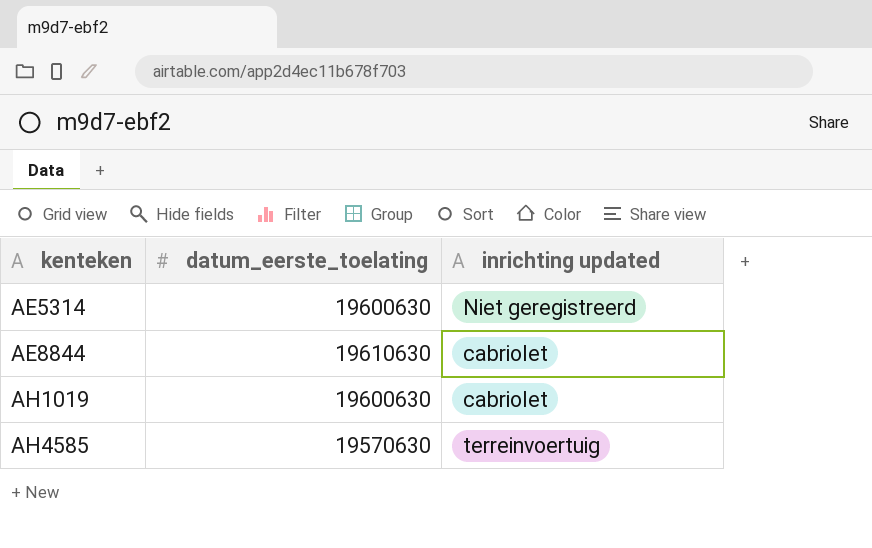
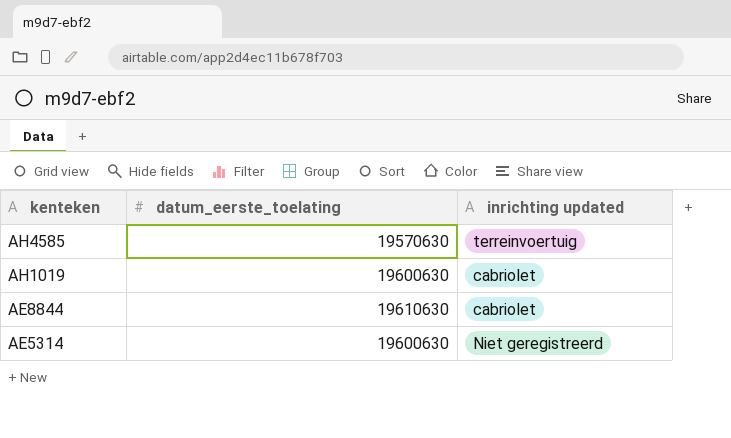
row order: kenteken ascending -> kenteken descending

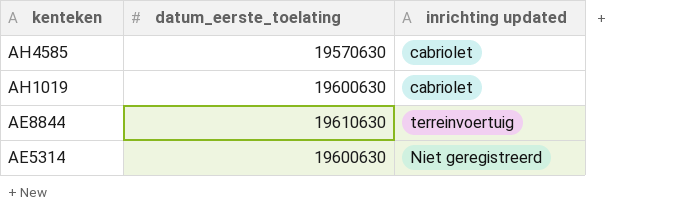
AH4585 | inrichting updated: terreinvoertuig -> cabriolet
AE8844 | inrichting updated: cabriolet -> terreinvoertuig

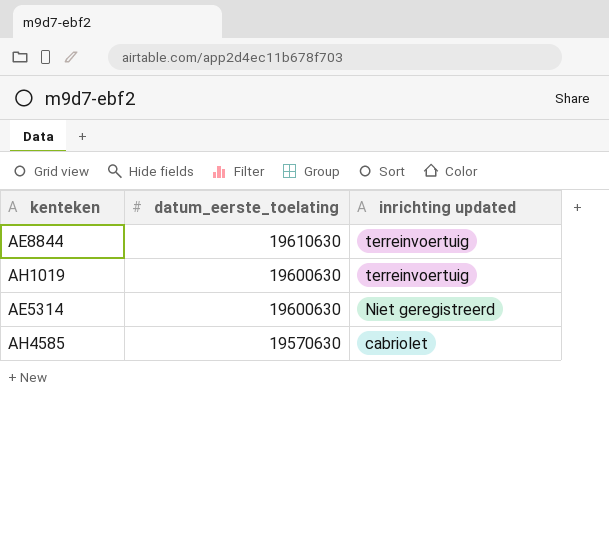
row order: kenteken descending -> datum_eerste_toelating descending
AH1019 | inrichting updated: cabriolet -> terreinvoertuig

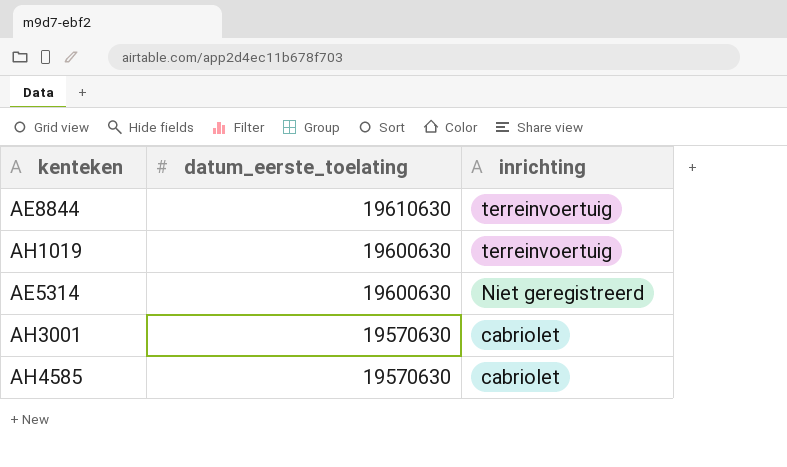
column name: inrichting updated -> inrichting
row AH3001: none -> 19570630 | cabriolet

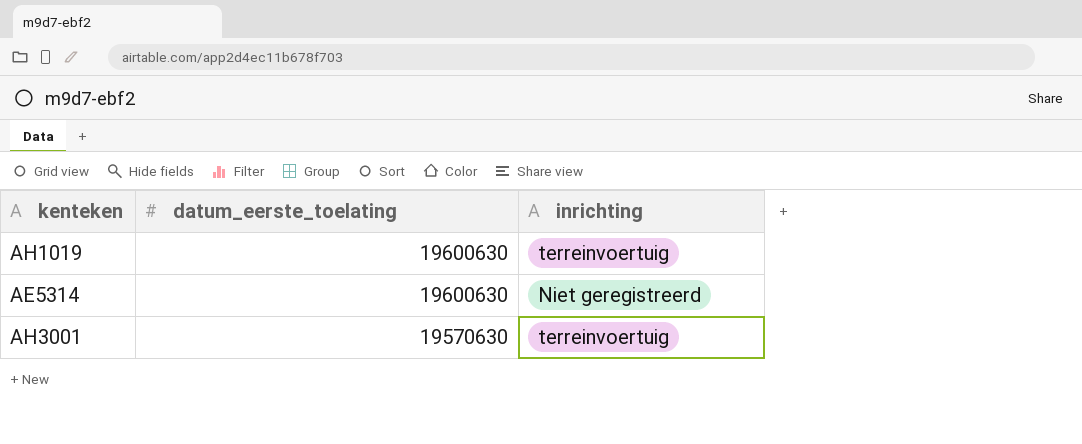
row AE8844: 19610630 | terreinvoertuig -> none
row AH4585: 19570630 | cabriolet -> none
AH3001 | inrichting: cabriolet -> terreinvoertuig

